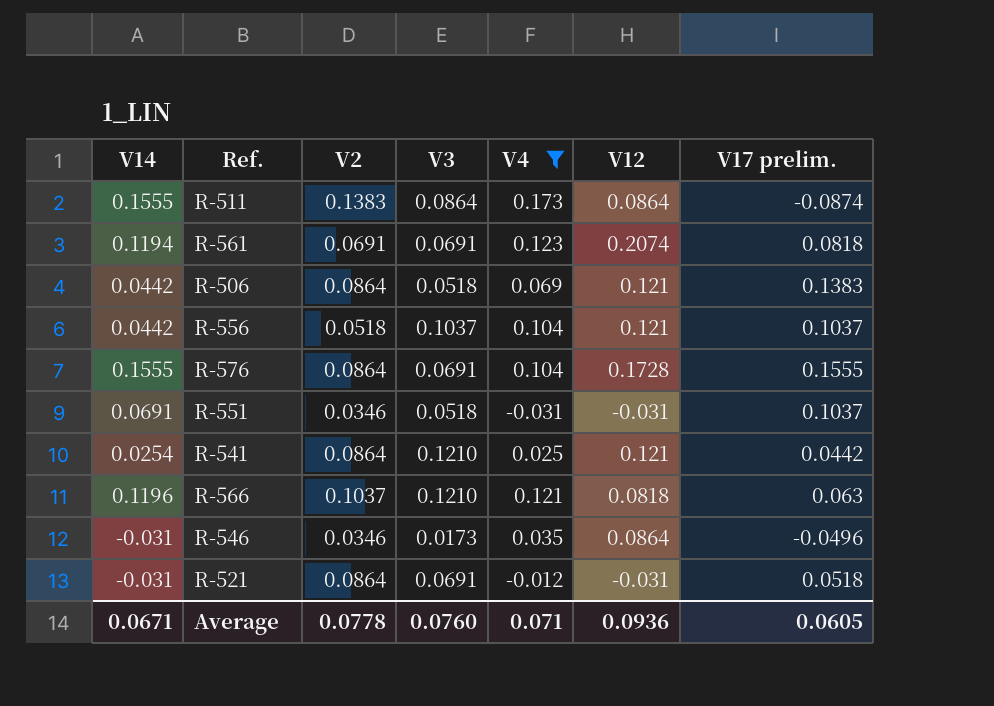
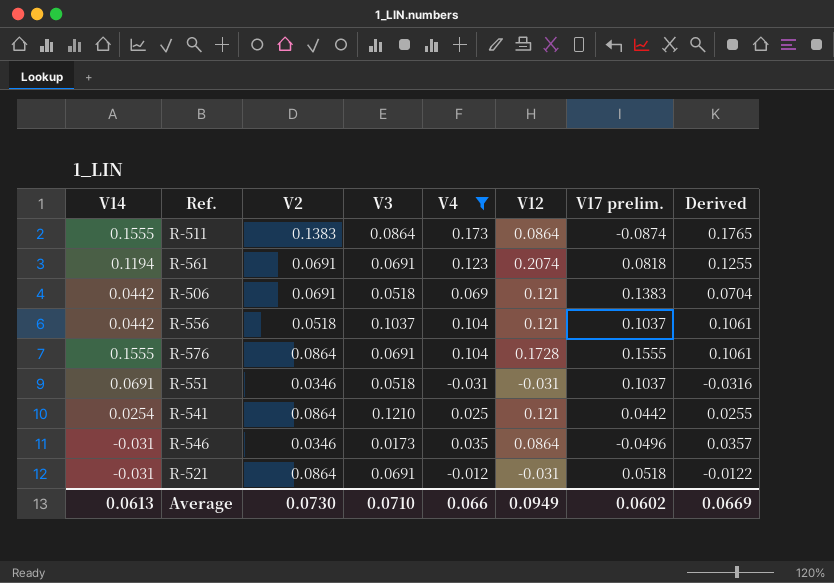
column Derived | formula: none -> [V4] * 1.02
row R-566: 0.1196 | 0.1037 | 0.1210 | 0.121 | 0.0818 | 0.063 -> none
R-506 | V2: 0.0864 -> 0.0691
Average | V14: 0.0671 -> 0.0613
Average | V2: 0.0778 -> 0.0730
Average | V3: 0.0760 -> 0.0710
Average | V4: 0.071 -> 0.066
Average | V12: 0.0936 -> 0.0949
Average | V17 prelim.: 0.0605 -> 0.0602

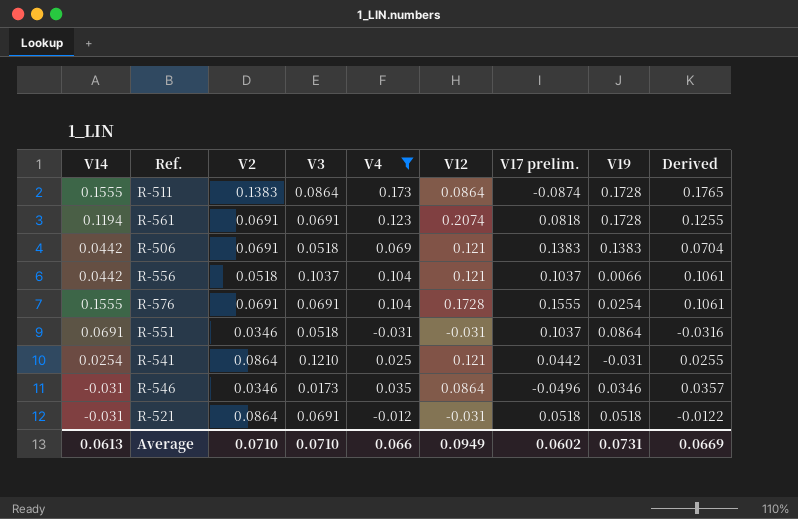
column V19 | position: none -> 8
R-576 | V2: 0.0864 -> 0.0691
Average | V2: 0.0730 -> 0.0710

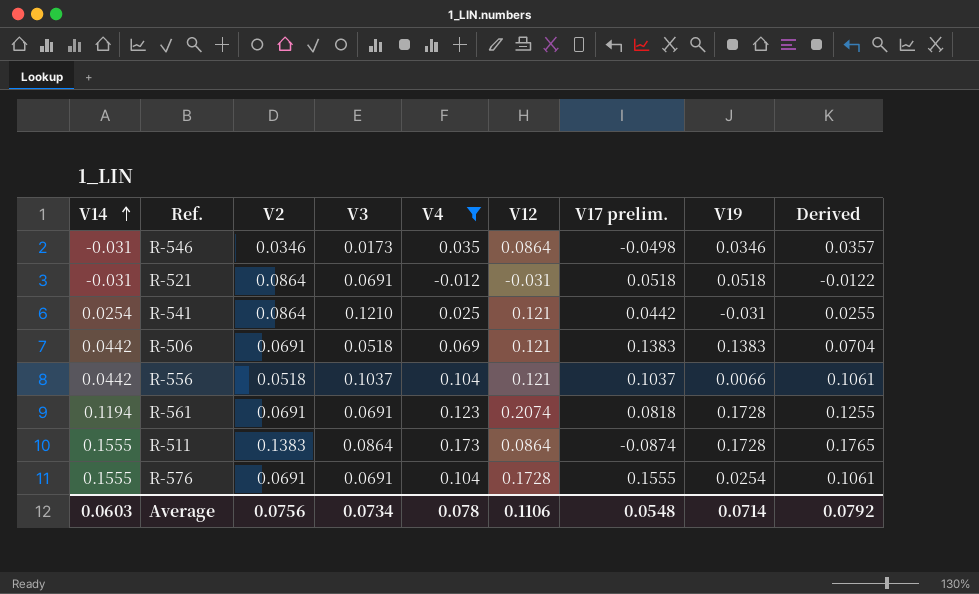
row order: none -> V14 ascending
row R-551: 0.0691 | 0.0346 | 0.0518 | -0.031 | -0.031 | 0.1037 | 0.0864 | -0.0316 -> none
R-546 | V17 prelim.: -0.0496 -> -0.0498
Average | V14: 0.0613 -> 0.0603
Average | V2: 0.0710 -> 0.0756
Average | V3: 0.0710 -> 0.0734
Average | V4: 0.066 -> 0.078
Average | V12: 0.0949 -> 0.1106
Average | V17 prelim.: 0.0602 -> 0.0548
Average | V19: 0.0731 -> 0.0714
Average | Derived: 0.0669 -> 0.0792

